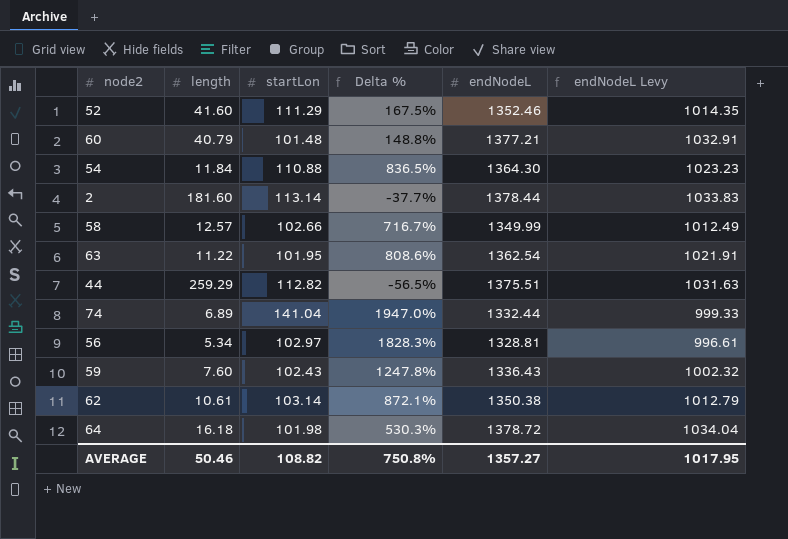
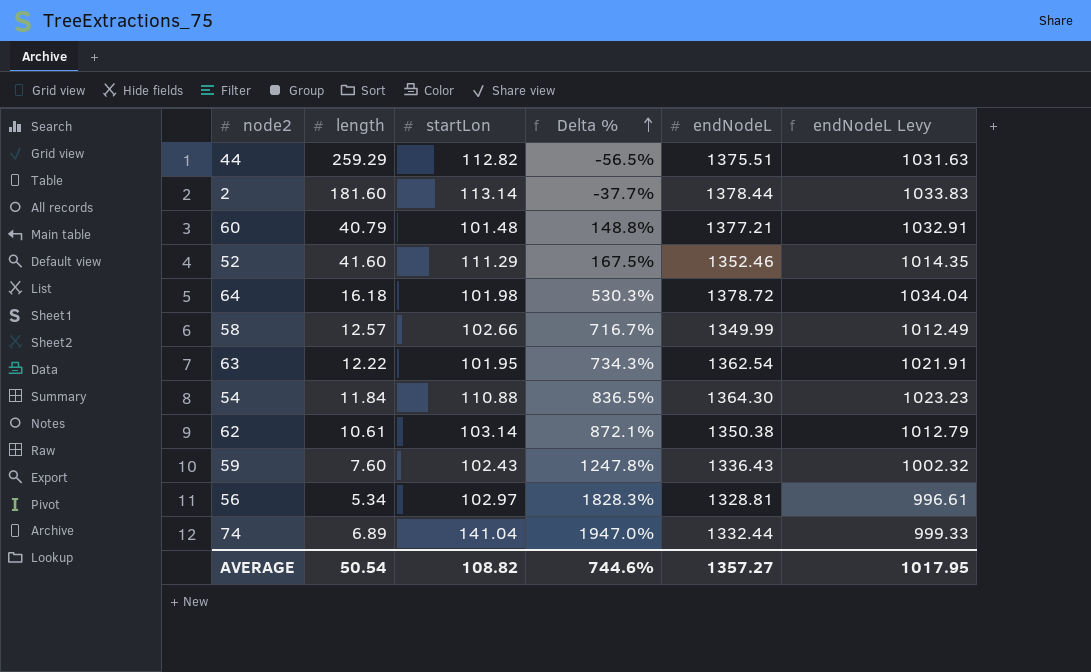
row order: none -> Delta % ascending
63 | length: 11.22 -> 12.22
63 | Delta %: 808.6% -> 734.3%
AVERAGE | length: 50.46 -> 50.54
AVERAGE | Delta %: 750.8% -> 744.6%

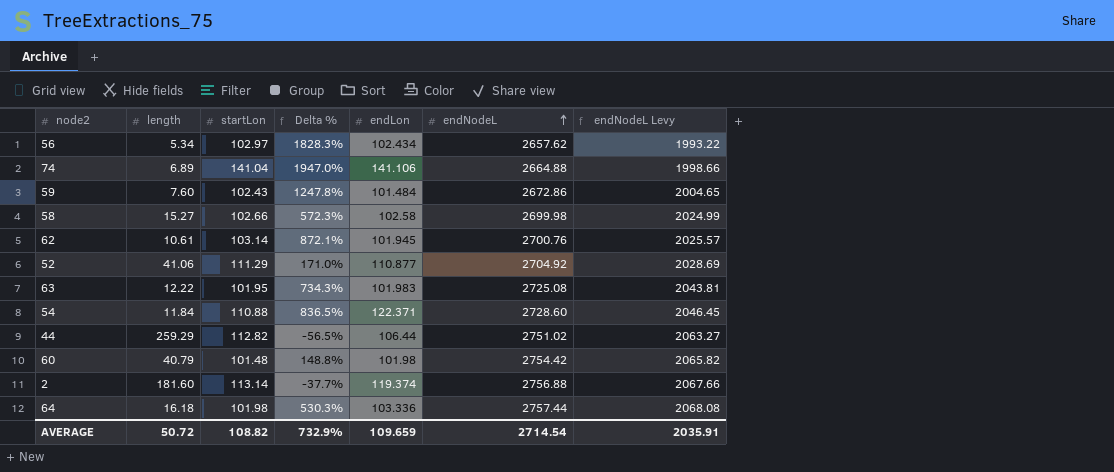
row order: Delta % ascending -> endNodeL ascending
column endLon | position: none -> 5
56 | endNodeL: 1328.81 -> 2657.62
56 | endNodeL Levy: 996.61 -> 1993.22
74 | endNodeL: 1332.44 -> 2664.88
74 | endNodeL Levy: 999.33 -> 1998.66
59 | endNodeL: 1336.43 -> 2672.86
59 | endNodeL Levy: 1002.32 -> 2004.65
58 | length: 12.57 -> 15.27
58 | Delta %: 716.7% -> 572.3%
58 | endNodeL: 1349.99 -> 2699.98
58 | endNodeL Levy: 1012.49 -> 2024.99
62 | endNodeL: 1350.38 -> 2700.76
62 | endNodeL Levy: 1012.79 -> 2025.57
52 | length: 41.60 -> 41.06
52 | Delta %: 167.5% -> 171.0%
52 | endNodeL: 1352.46 -> 2704.92
52 | endNodeL Levy: 1014.35 -> 2028.69
63 | endNodeL: 1362.54 -> 2725.08
63 | endNodeL Levy: 1021.91 -> 2043.81
54 | endNodeL: 1364.30 -> 2728.60
54 | endNodeL Levy: 1023.23 -> 2046.45
44 | endNodeL: 1375.51 -> 2751.02
44 | endNodeL Levy: 1031.63 -> 2063.27
60 | endNodeL: 1377.21 -> 2754.42
60 | endNodeL Levy: 1032.91 -> 2065.82
2 | endNodeL: 1378.44 -> 2756.88
2 | endNodeL Levy: 1033.83 -> 2067.66
64 | endNodeL: 1378.72 -> 2757.44
64 | endNodeL Levy: 1034.04 -> 2068.08
AVERAGE | length: 50.54 -> 50.72
AVERAGE | Delta %: 744.6% -> 732.9%
AVERAGE | endNodeL: 1357.27 -> 2714.54
AVERAGE | endNodeL Levy: 1017.95 -> 2035.91

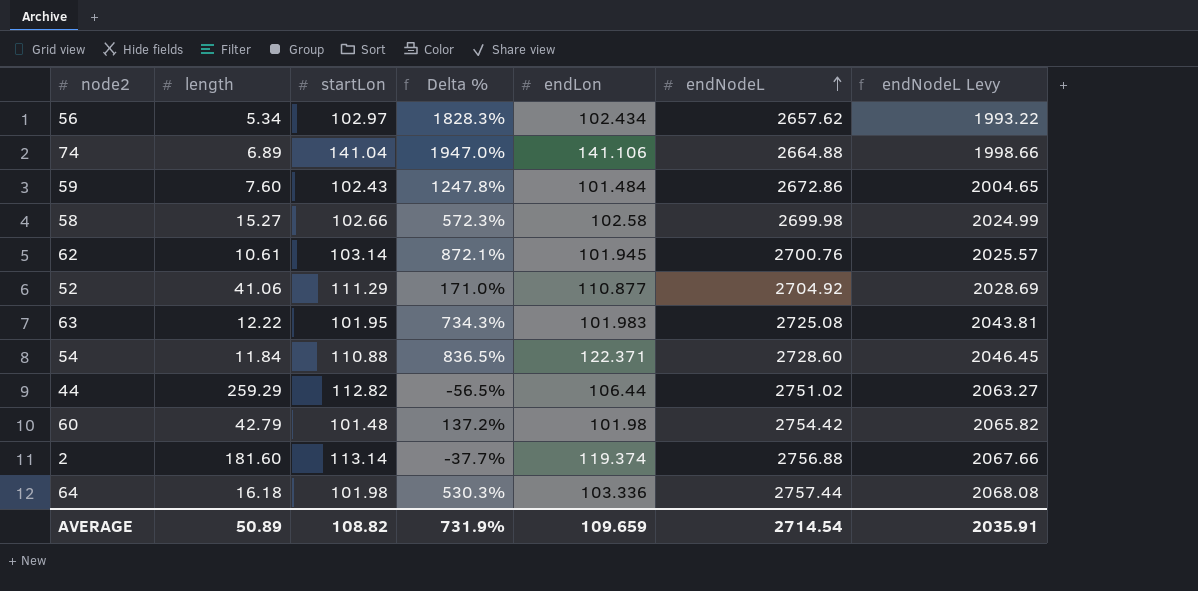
60 | length: 40.79 -> 42.79
60 | Delta %: 148.8% -> 137.2%
AVERAGE | length: 50.72 -> 50.89
AVERAGE | Delta %: 732.9% -> 731.9%

